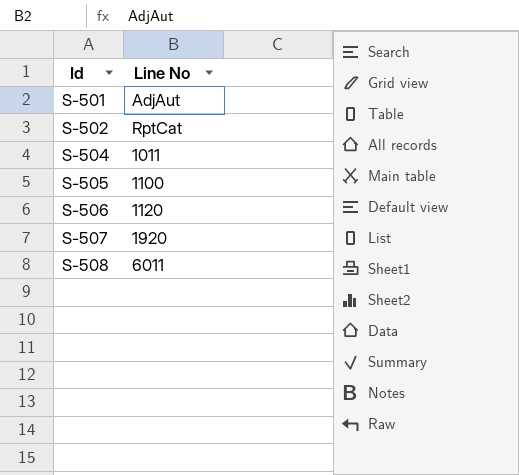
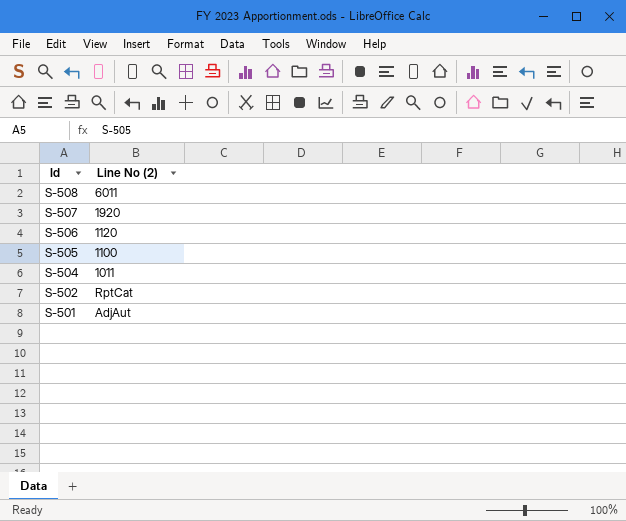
row order: Id ascending -> Id descending
column name: Line No -> Line No (2)

